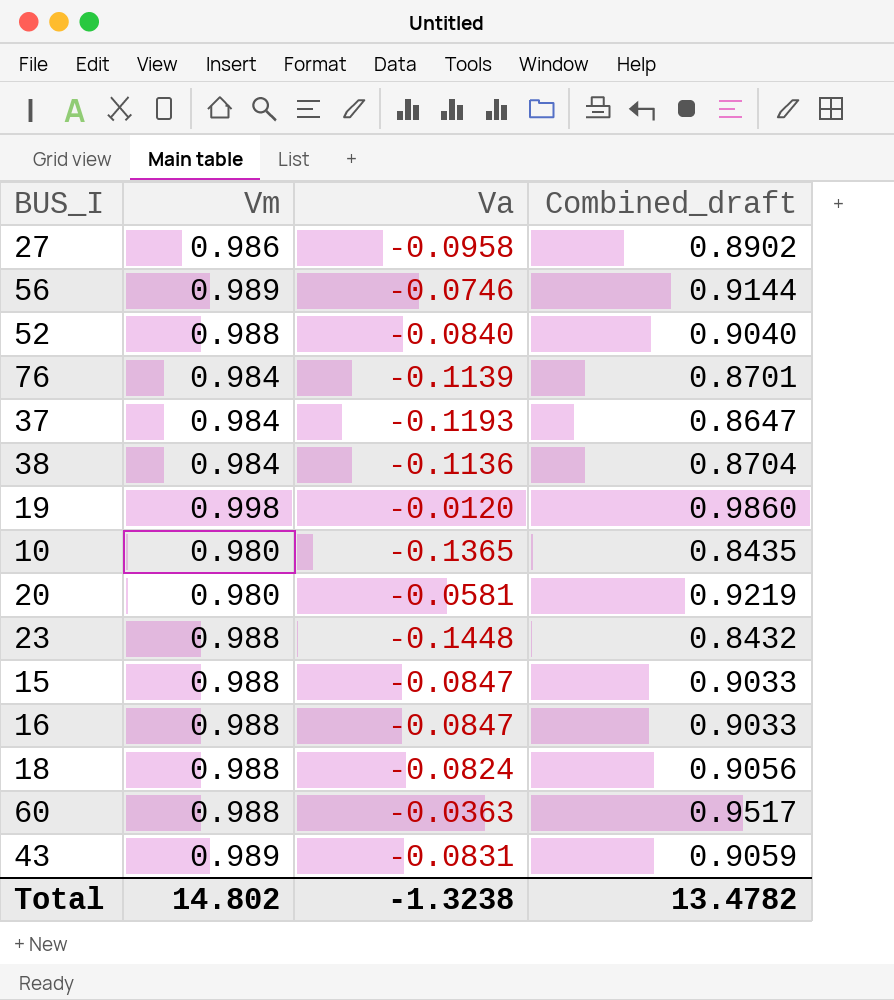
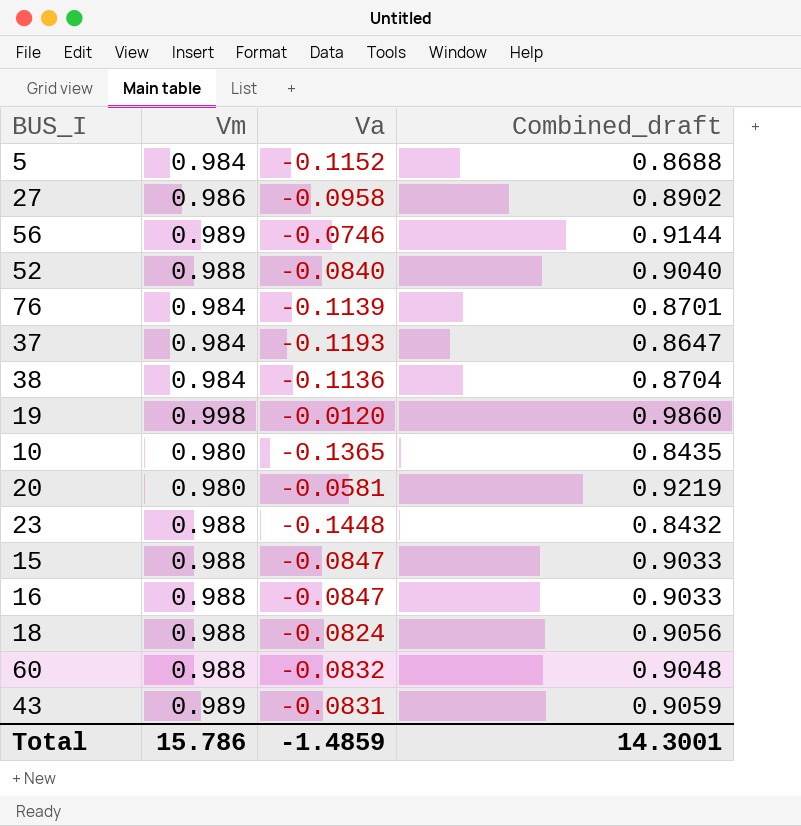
row 5: none -> 0.984 | -0.1152 | 0.8688
60 | Va: -0.0363 -> -0.0832
60 | Combined_draft: 0.9517 -> 0.9048
Total | Vm: 14.802 -> 15.786
Total | Va: -1.3238 -> -1.4859
Total | Combined_draft: 13.4782 -> 14.3001

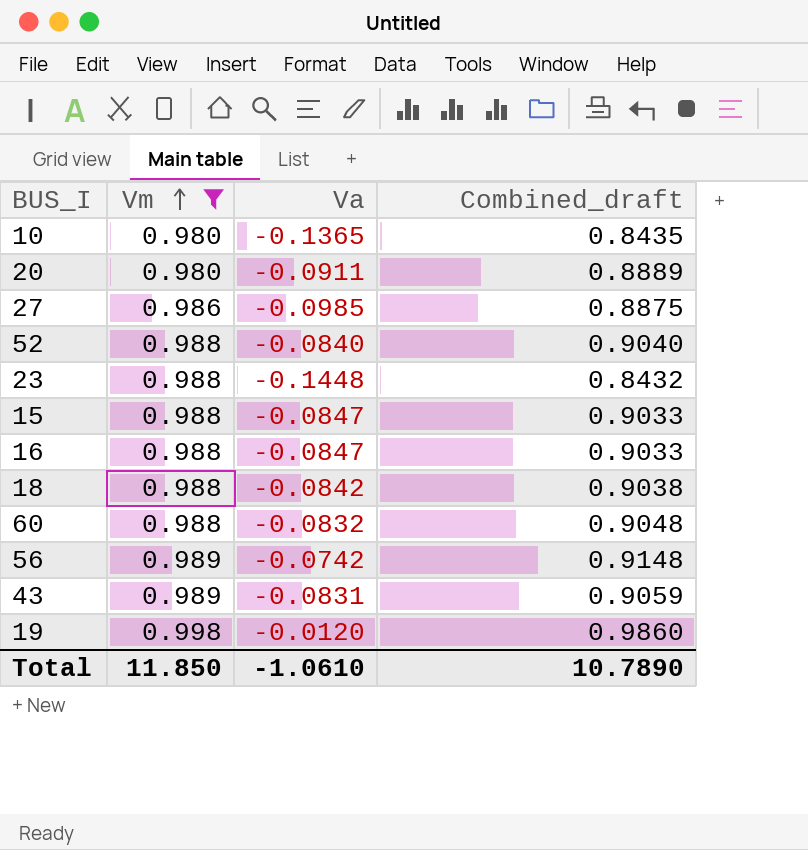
filter: none -> Vm != 0.984
row order: none -> Vm ascending
20 | Va: -0.0581 -> -0.0911
20 | Combined_draft: 0.9219 -> 0.8889
27 | Va: -0.0958 -> -0.0985
27 | Combined_draft: 0.8902 -> 0.8875
18 | Va: -0.0824 -> -0.0842
18 | Combined_draft: 0.9056 -> 0.9038
56 | Va: -0.0746 -> -0.0742
56 | Combined_draft: 0.9144 -> 0.9148
Total | Vm: 15.786 -> 11.850
Total | Va: -1.4859 -> -1.0610
Total | Combined_draft: 14.3001 -> 10.7890

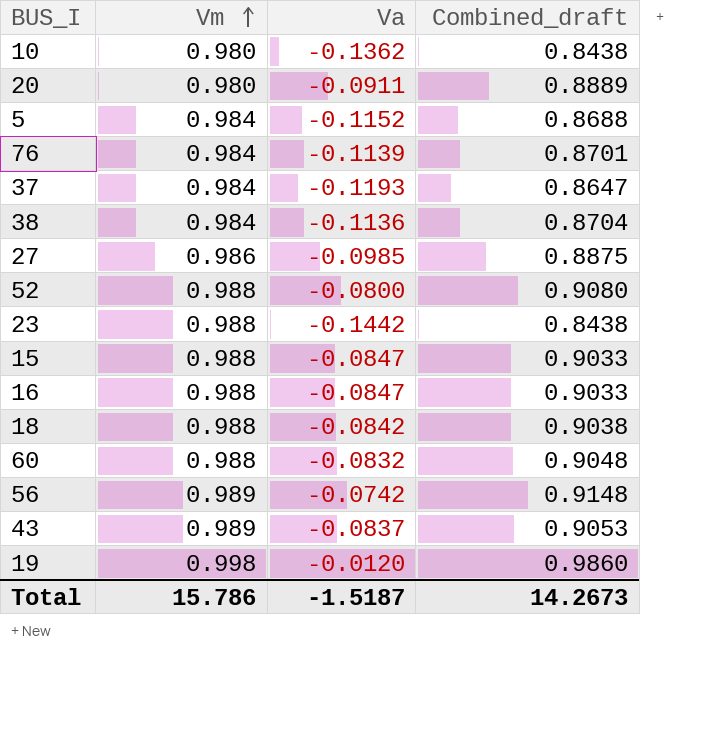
filter: Vm != 0.984 -> none
10 | Va: -0.1365 -> -0.1362
10 | Combined_draft: 0.8435 -> 0.8438
52 | Va: -0.0840 -> -0.0800
52 | Combined_draft: 0.9040 -> 0.9080
23 | Va: -0.1448 -> -0.1442
23 | Combined_draft: 0.8432 -> 0.8438
43 | Va: -0.0831 -> -0.0837
43 | Combined_draft: 0.9059 -> 0.9053
Total | Vm: 11.850 -> 15.786
Total | Va: -1.0610 -> -1.5187
Total | Combined_draft: 10.7890 -> 14.2673

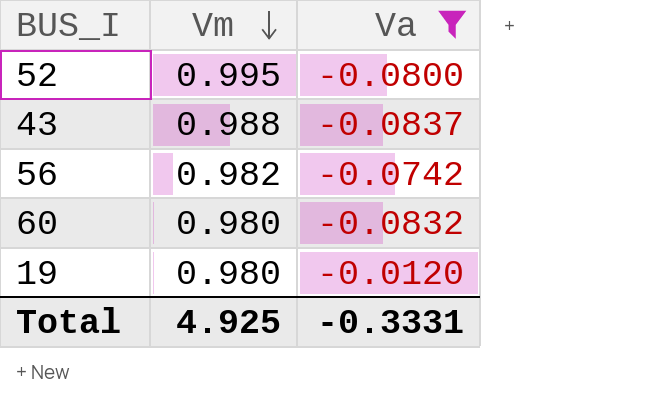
filter: none -> Va >= -0.0837
row order: Vm ascending -> Vm descending
column Combined_draft | formula: [Vm] + [Va] -> none
52 | Vm: 0.988 -> 0.995
43 | Vm: 0.989 -> 0.988
56 | Vm: 0.989 -> 0.982
60 | Vm: 0.988 -> 0.980
19 | Vm: 0.998 -> 0.980
Total | Vm: 15.786 -> 4.925
Total | Va: -1.5187 -> -0.3331

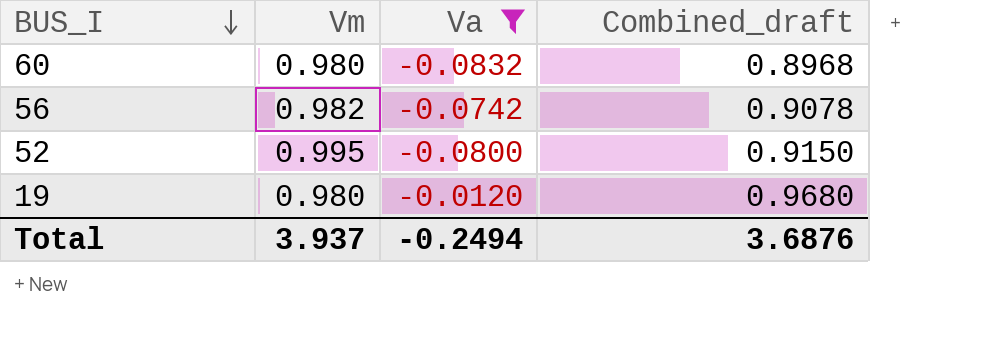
row order: Vm descending -> BUS_I descending
column Combined_draft | formula: none -> [Vm] + [Va]
row 43: 0.988 | -0.0837 -> none
Total | Vm: 4.925 -> 3.937
Total | Va: -0.3331 -> -0.2494

